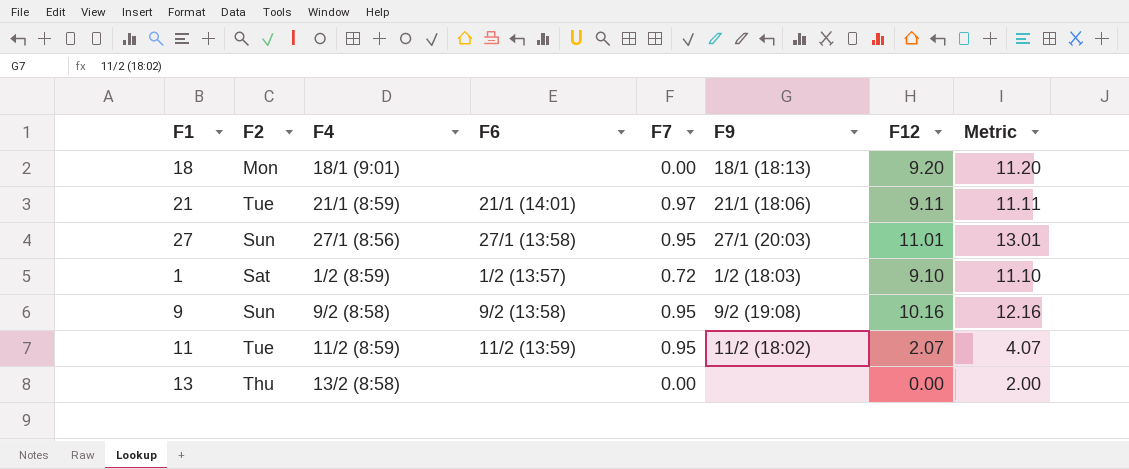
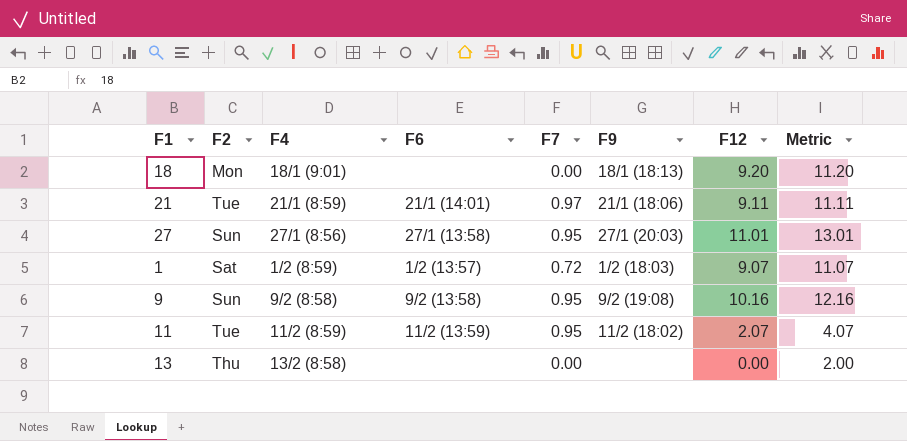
1 | F12: 9.10 -> 9.07
1 | Metric: 11.10 -> 11.07

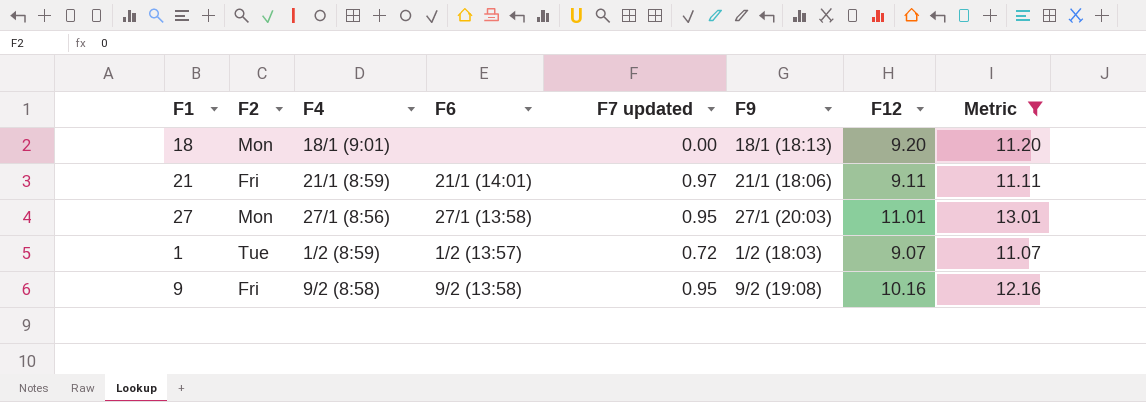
filter: none -> Metric >= 11.07
column name: F7 -> F7 updated
21 | F2: Tue -> Fri
27 | F2: Sun -> Mon
1 | F2: Sat -> Tue
9 | F2: Sun -> Fri

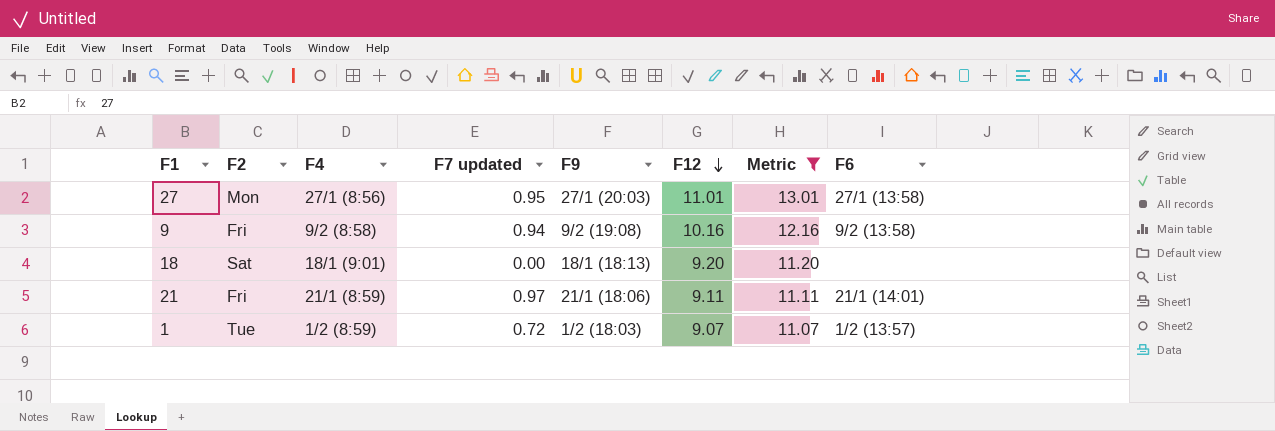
row order: none -> F12 descending
column F6 | position: 4 -> 8
9 | F7 updated: 0.95 -> 0.94
18 | F2: Mon -> Sat

